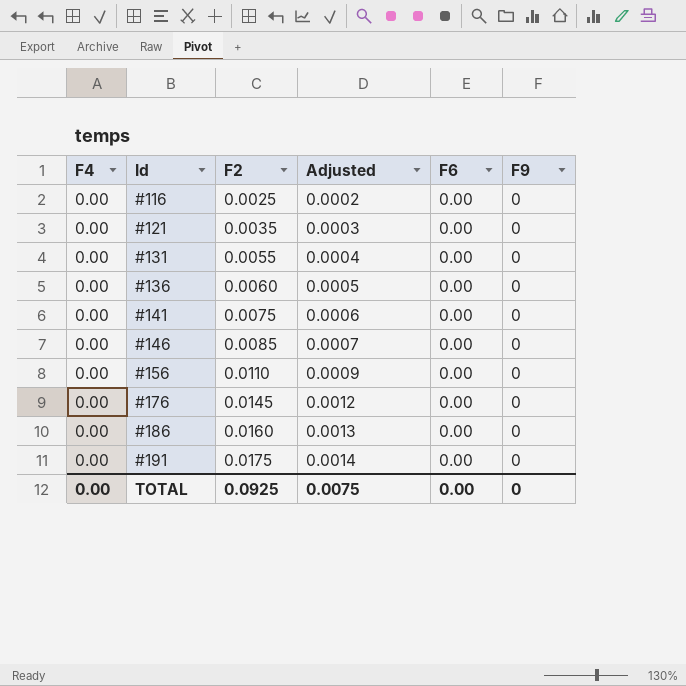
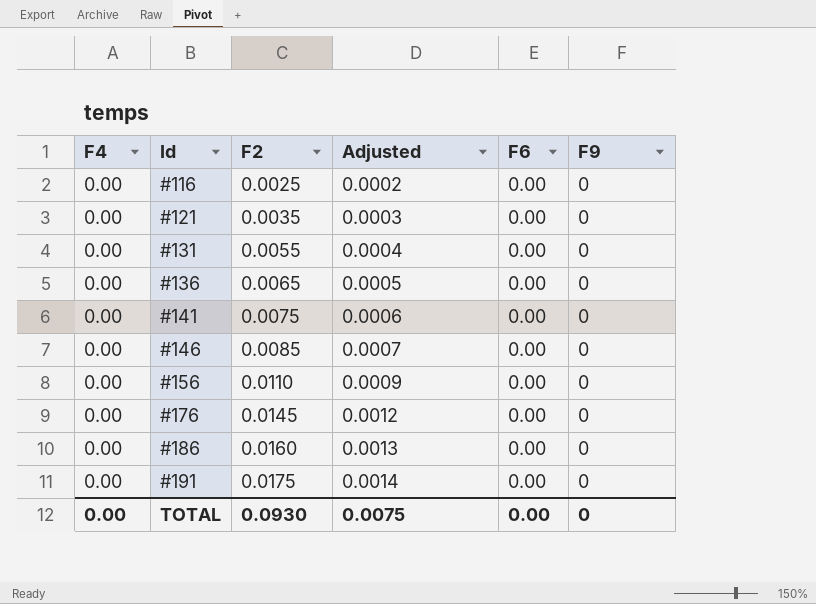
#136 | F2: 0.0060 -> 0.0065
TOTAL | F2: 0.0925 -> 0.0930

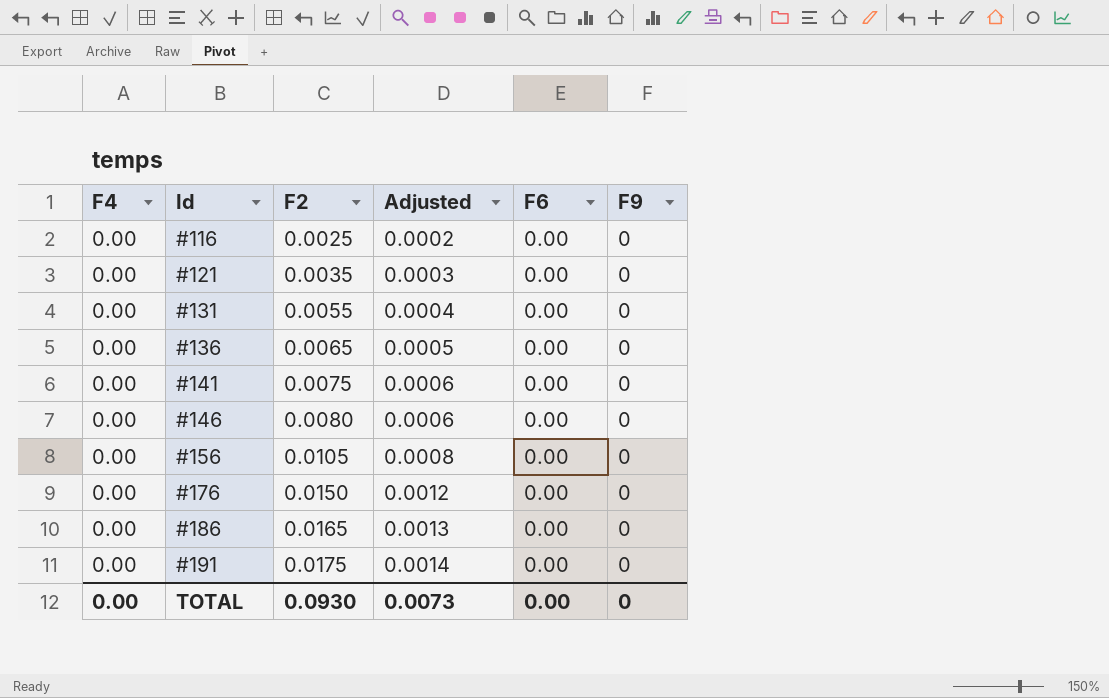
#146 | F2: 0.0085 -> 0.0080
#146 | Adjusted: 0.0007 -> 0.0006
#156 | F2: 0.0110 -> 0.0105
#156 | Adjusted: 0.0009 -> 0.0008
#176 | F2: 0.0145 -> 0.0150
#186 | F2: 0.0160 -> 0.0165
TOTAL | Adjusted: 0.0075 -> 0.0073

